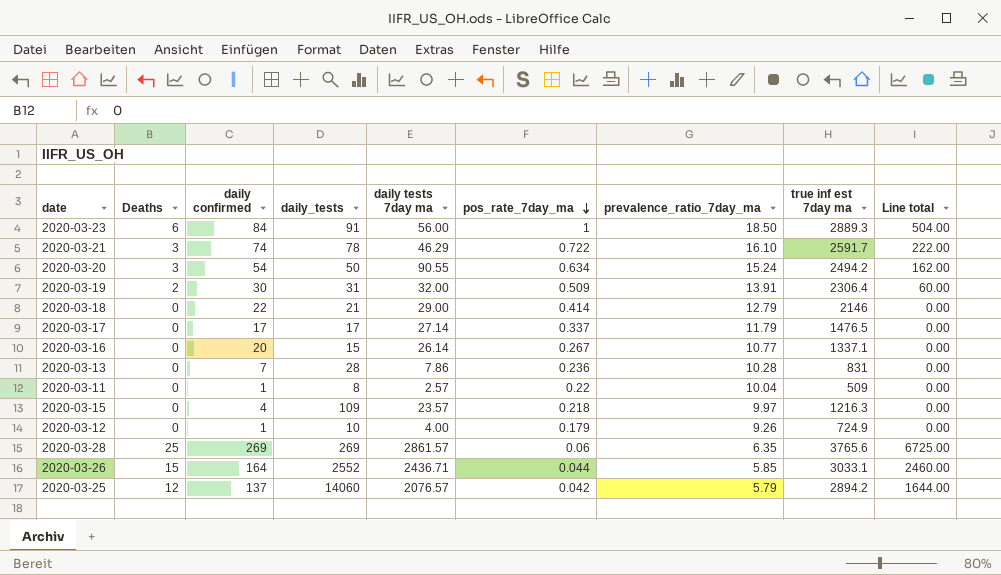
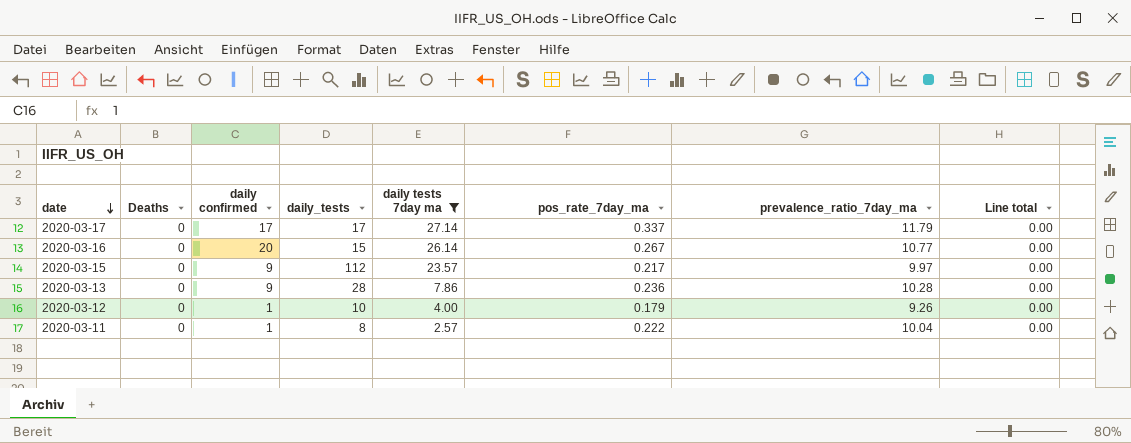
filter: none -> daily tests 7day ma <= 27.14
row order: pos_rate_7day_ma descending -> date descending
column true inf est 7day ma | position: 8 -> none
2020-03-15 | daily confirmed: 4 -> 9
2020-03-15 | daily_tests: 109 -> 112
2020-03-15 | pos_rate_7day_ma: 0.218 -> 0.217
2020-03-13 | daily confirmed: 7 -> 9
2020-03-11 | pos_rate_7day_ma: 0.22 -> 0.222

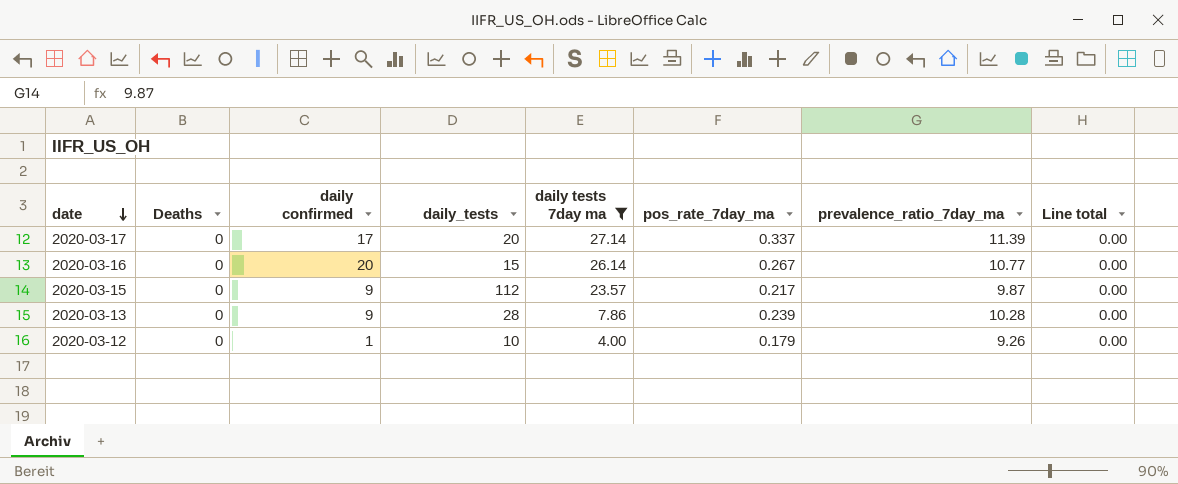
row 2020-03-11: 0 | 1 | 8 | 2.57 | 0.222 | 10.04 | 0.00 -> none
2020-03-17 | daily_tests: 17 -> 20
2020-03-17 | prevalence_ratio_7day_ma: 11.79 -> 11.39
2020-03-15 | prevalence_ratio_7day_ma: 9.97 -> 9.87
2020-03-13 | pos_rate_7day_ma: 0.236 -> 0.239

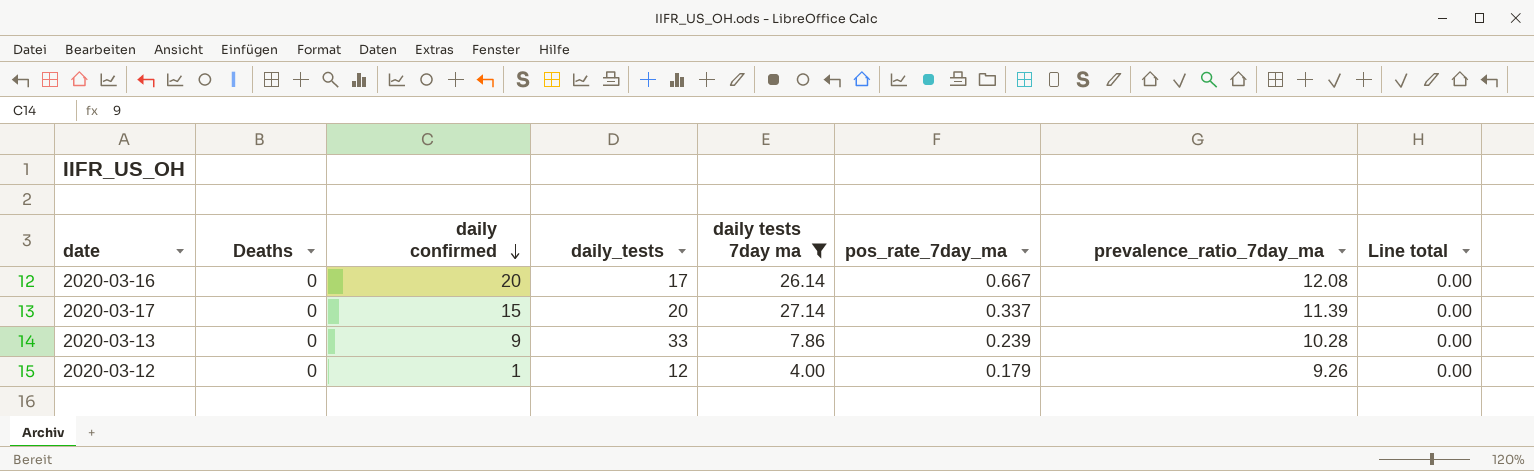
row order: date descending -> daily confirmed descending
row 2020-03-15: 0 | 9 | 112 | 23.57 | 0.217 | 9.87 | 0.00 -> none
2020-03-16 | daily_tests: 15 -> 17
2020-03-16 | pos_rate_7day_ma: 0.267 -> 0.667
2020-03-16 | prevalence_ratio_7day_ma: 10.77 -> 12.08
2020-03-17 | daily confirmed: 17 -> 15
2020-03-13 | daily_tests: 28 -> 33
2020-03-12 | daily_tests: 10 -> 12

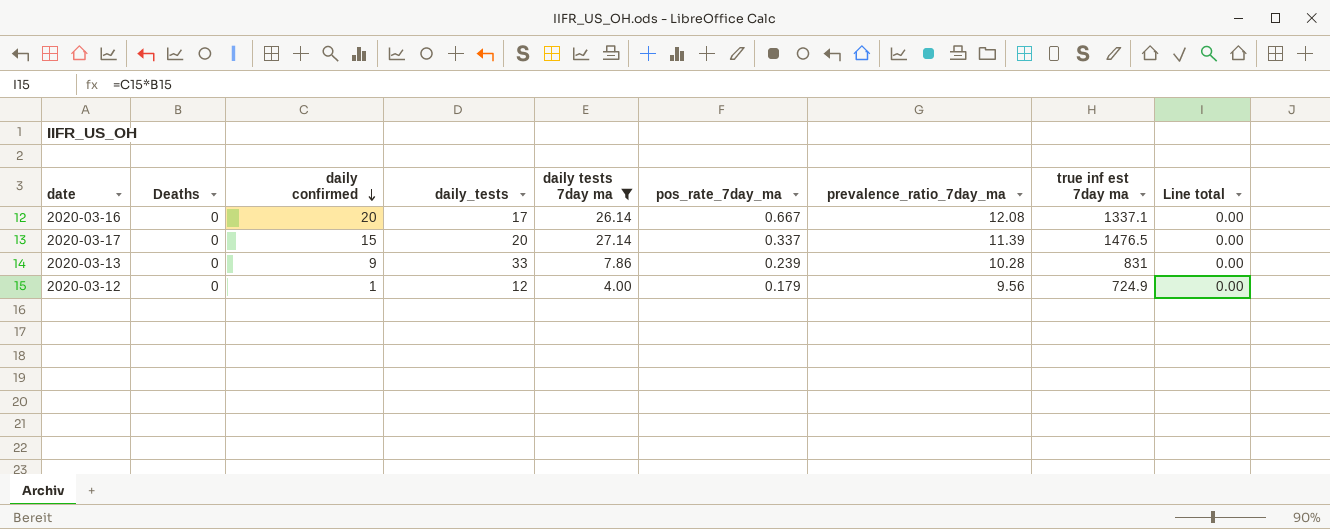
column true inf est 7day ma | position: none -> 8
2020-03-12 | prevalence_ratio_7day_ma: 9.26 -> 9.56

